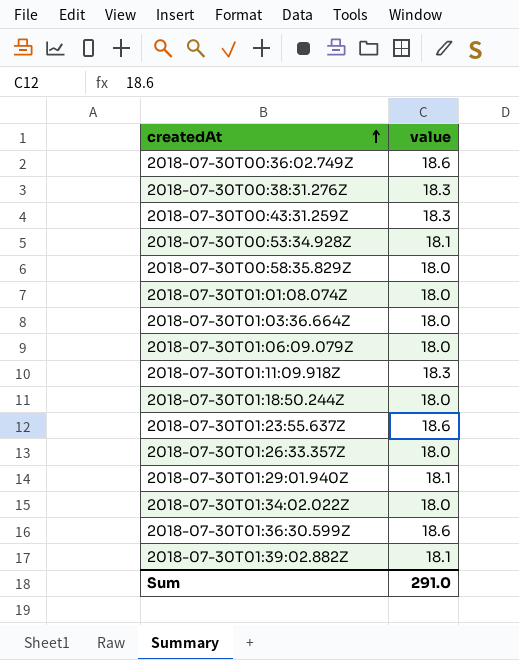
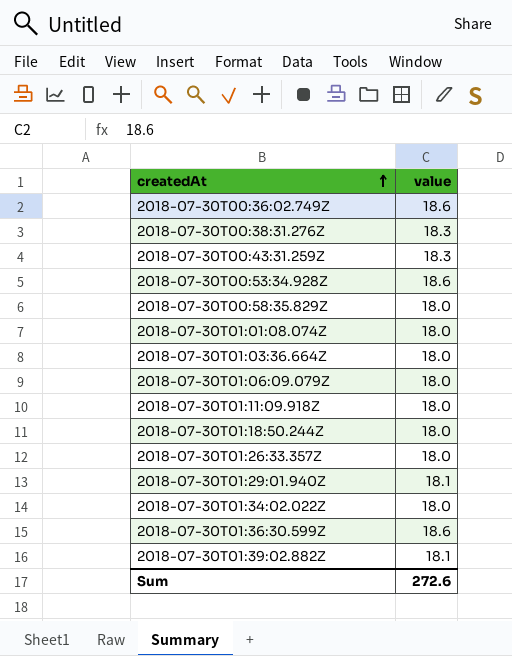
row 2018-07-30T01:23:55.637Z: 18.6 -> none
2018-07-30T00:53:34.928Z | value: 18.1 -> 18.6
2018-07-30T01:11:09.918Z | value: 18.3 -> 18.0
Sum | value: 291.0 -> 272.6

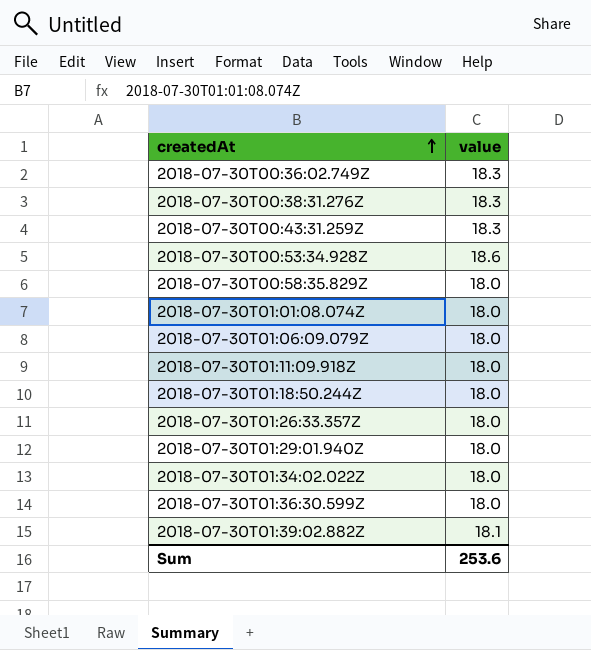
row 2018-07-30T01:03:36.664Z: 18.0 -> none
2018-07-30T00:36:02.749Z | value: 18.6 -> 18.3
2018-07-30T01:29:01.940Z | value: 18.1 -> 18.0
2018-07-30T01:36:30.599Z | value: 18.6 -> 18.0
Sum | value: 272.6 -> 253.6

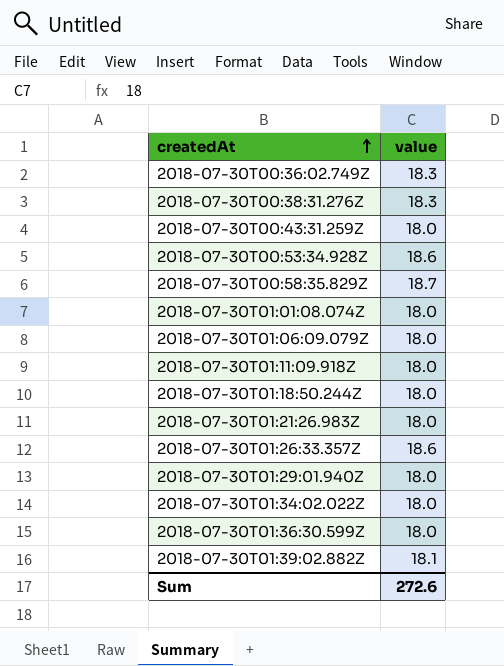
2018-07-30T00:43:31.259Z | value: 18.3 -> 18.0
2018-07-30T00:58:35.829Z | value: 18.0 -> 18.7
row 2018-07-30T01:21:26.983Z: none -> 18.0
2018-07-30T01:26:33.357Z | value: 18.0 -> 18.6
Sum | value: 253.6 -> 272.6

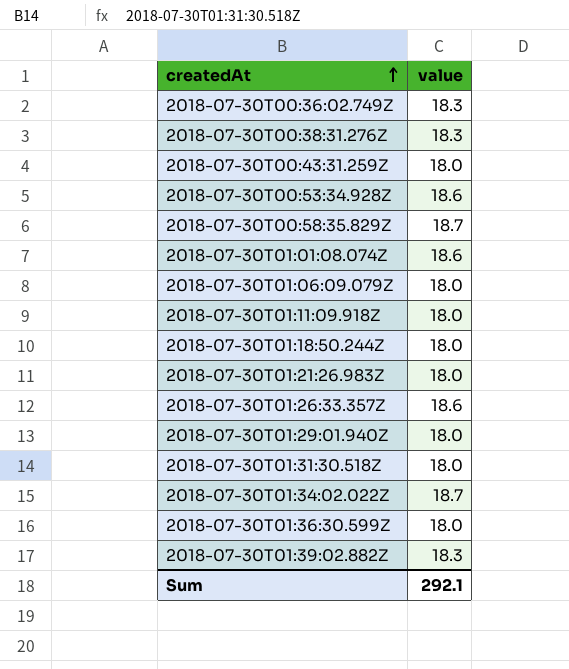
2018-07-30T01:01:08.074Z | value: 18.0 -> 18.6
row 2018-07-30T01:31:30.518Z: none -> 18.0
2018-07-30T01:34:02.022Z | value: 18.0 -> 18.7
2018-07-30T01:39:02.882Z | value: 18.1 -> 18.3
Sum | value: 272.6 -> 292.1

